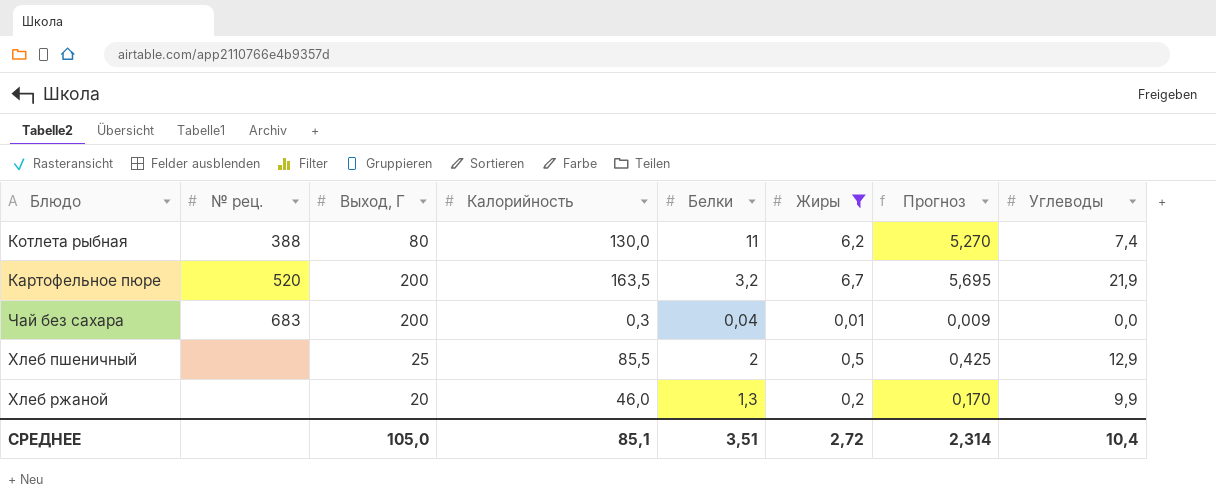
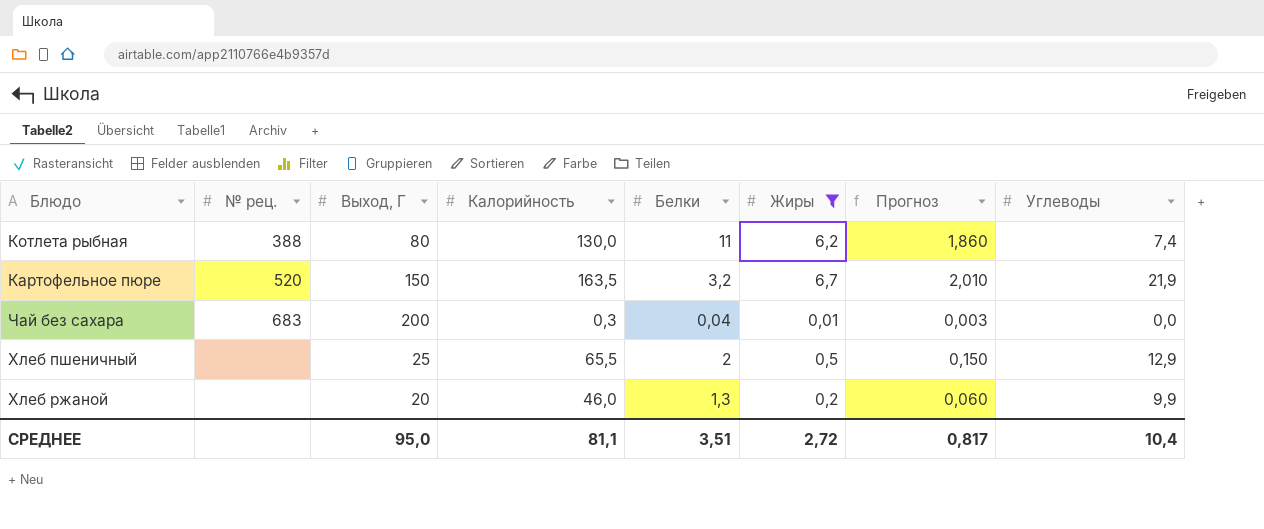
column Прогноз | formula: [Жиры] * 0,85 -> [Жиры] * 0,3
Картофельное пюре | Выход, Г: 200 -> 150
Хлеб пшеничный | Калорийность: 85,5 -> 65,5
СРЕДНЕЕ | Выход, Г: 105,0 -> 95,0
СРЕДНЕЕ | Калорийность: 85,1 -> 81,1
СРЕДНЕЕ | Прогноз: 2,314 -> 0,817

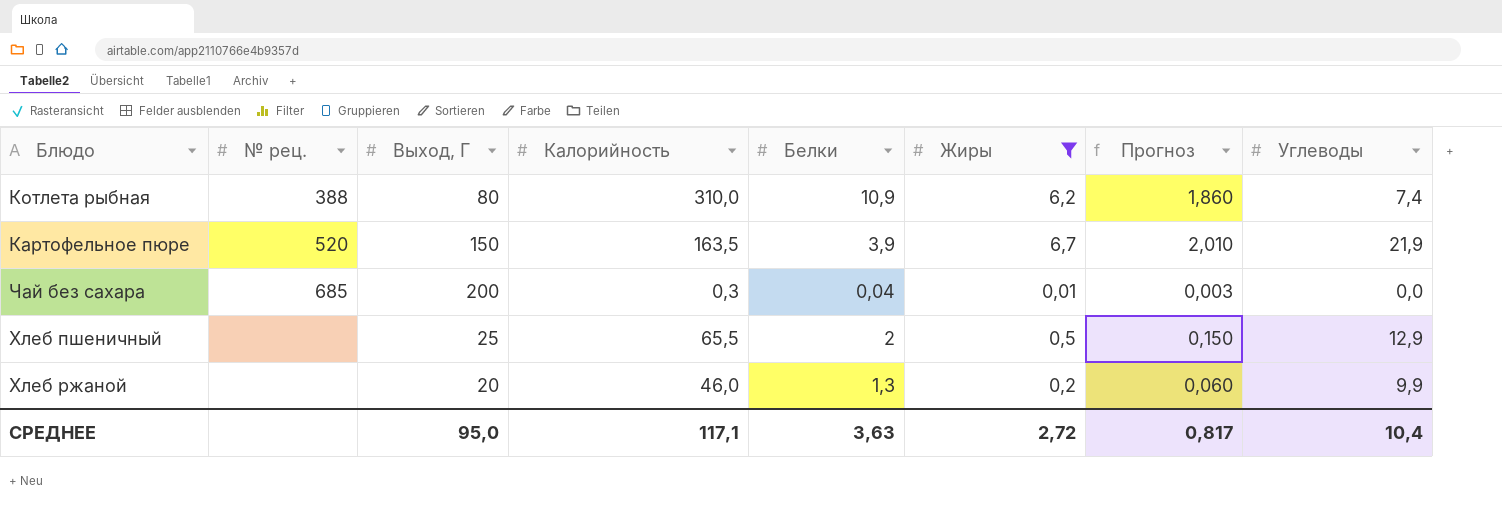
Котлета рыбная | Калорийность: 130,0 -> 310,0
Котлета рыбная | Белки: 11 -> 10,9
Картофельное пюре | Белки: 3,2 -> 3,9
Чай без сахара | № рец.: 683 -> 685
СРЕДНЕЕ | Калорийность: 81,1 -> 117,1
СРЕДНЕЕ | Белки: 3,51 -> 3,63

